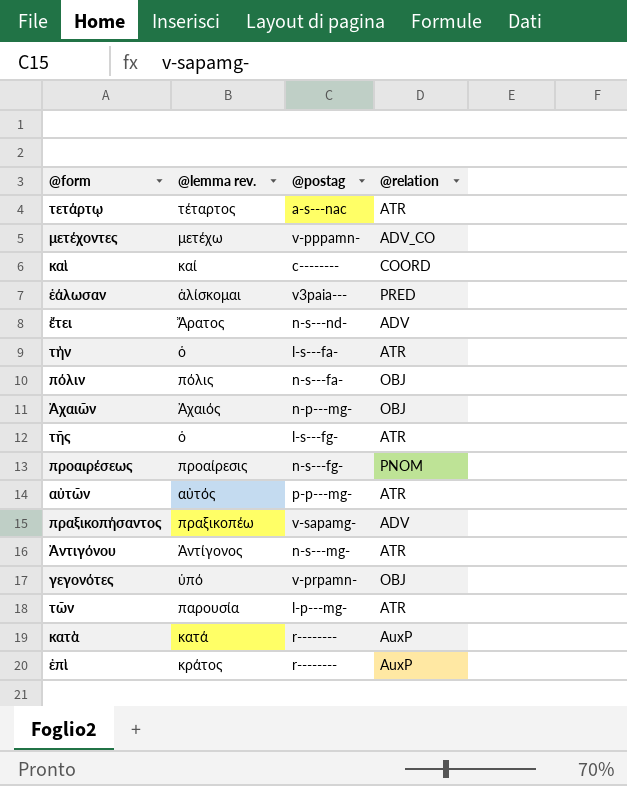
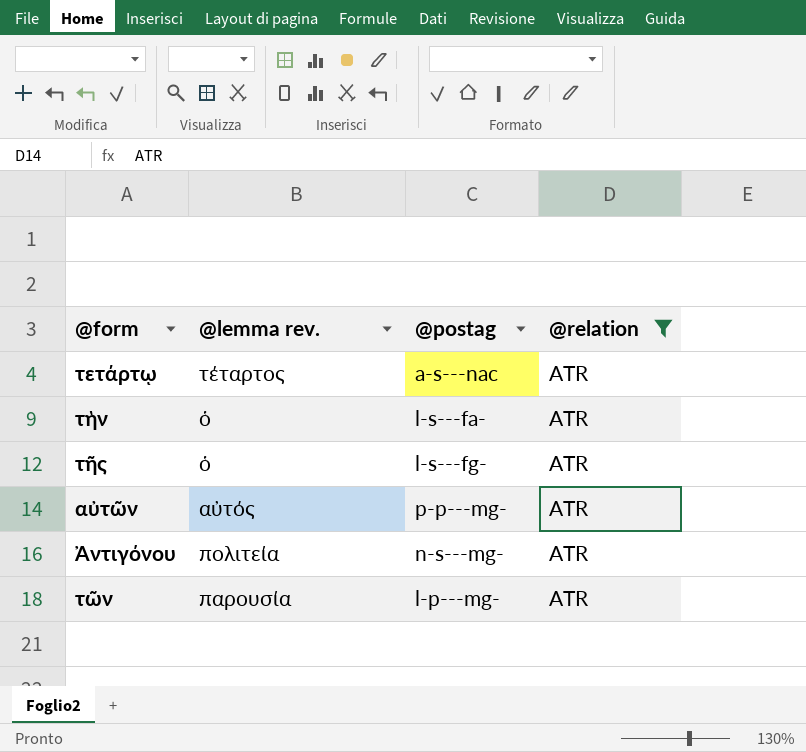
filter: none -> @relation = ATR
Ἀντιγόνου | @lemma rev.: Ἀντίγονος -> πολιτεία

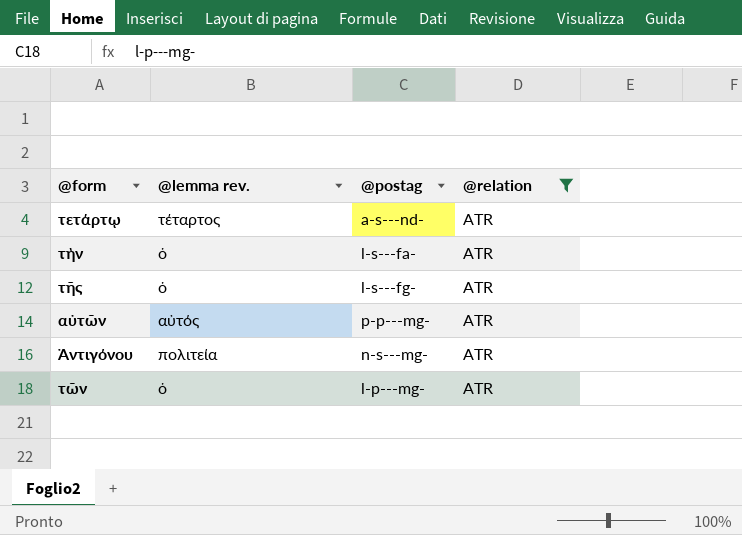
τετάρτῳ | @postag: a-s---nac -> a-s---nd-
τῶν | @lemma rev.: παρουσία -> ὁ

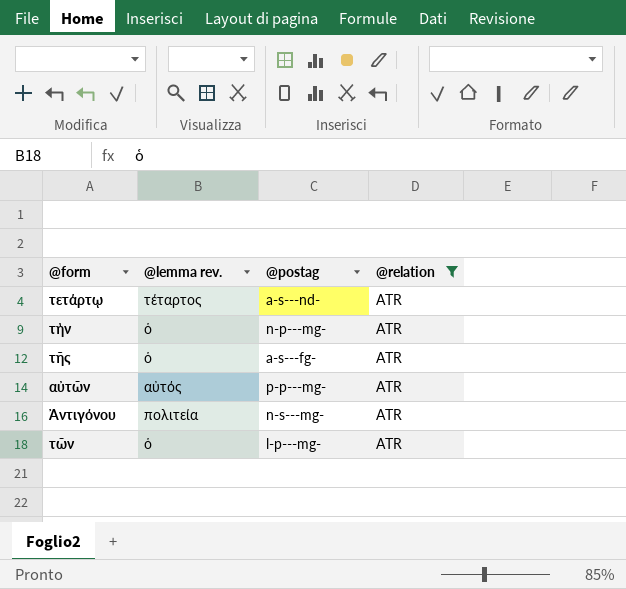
τὴν | @postag: l-s---fa- -> n-p---mg-
τῆς | @postag: l-s---fg- -> a-s---fg-

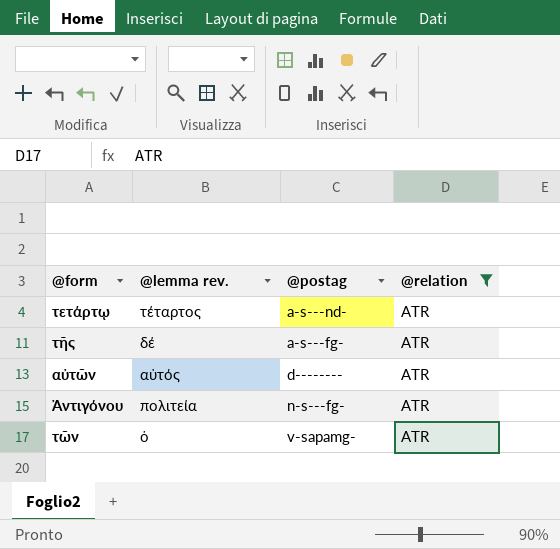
row τὴν: ὁ | n-p---mg- | ATR -> none
τῆς | @lemma rev.: ὁ -> δέ
αὐτῶν | @postag: p-p---mg- -> d--------
Ἀντιγόνου | @postag: n-s---mg- -> n-s---fg-
τῶν | @postag: l-p---mg- -> v-sapamg-

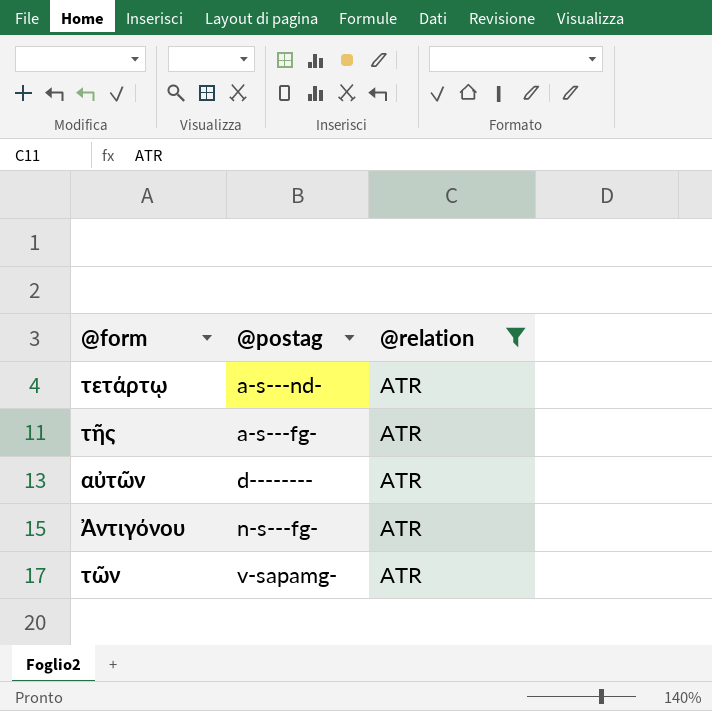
column @lemma rev. | position: 2 -> none

